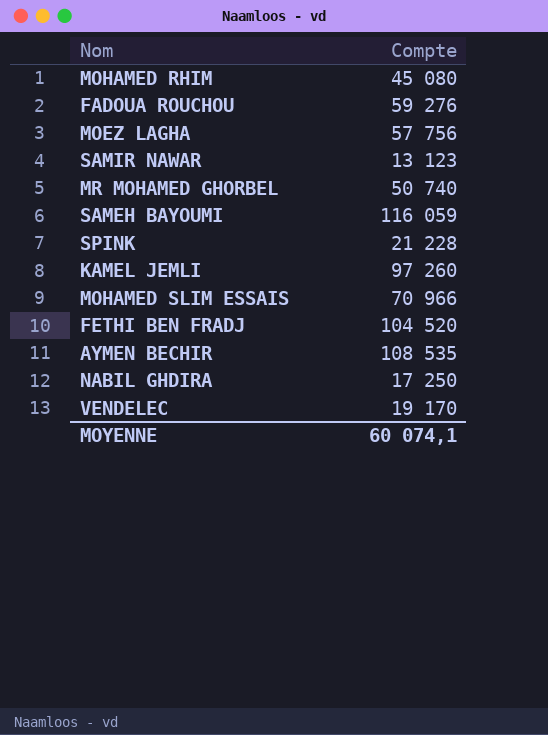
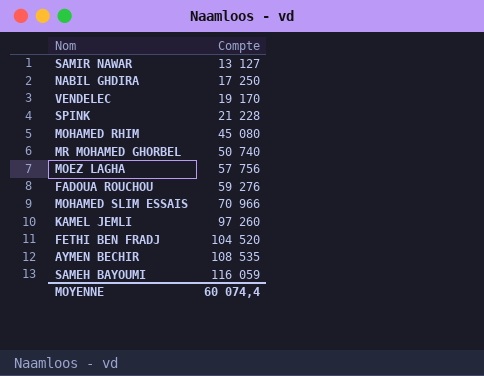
row order: none -> Compte ascending
SAMIR NAWAR | Compte: 13 123 -> 13 127
MOYENNE | Compte: 60 074,1 -> 60 074,4

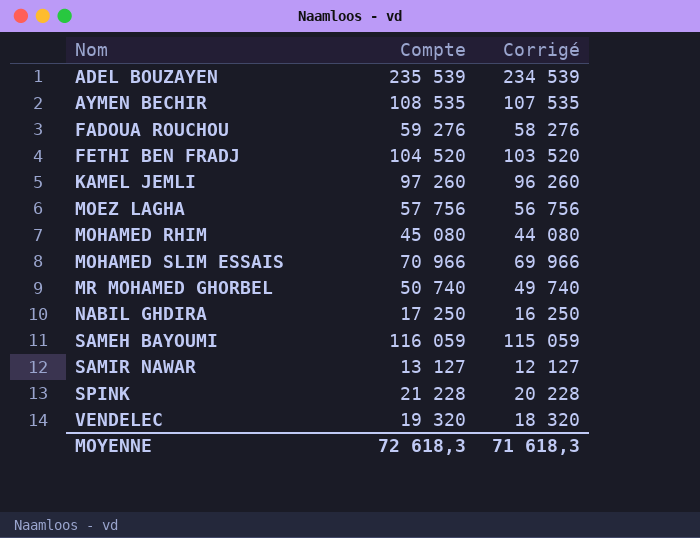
row order: Compte ascending -> Nom ascending
column Corrigé | formula: none -> [Compte] - 1000
row ADEL BOUZAYEN: none -> 235 539 | 234 539
VENDELEC | Compte: 19 170 -> 19 320
MOYENNE | Compte: 60 074,4 -> 72 618,3

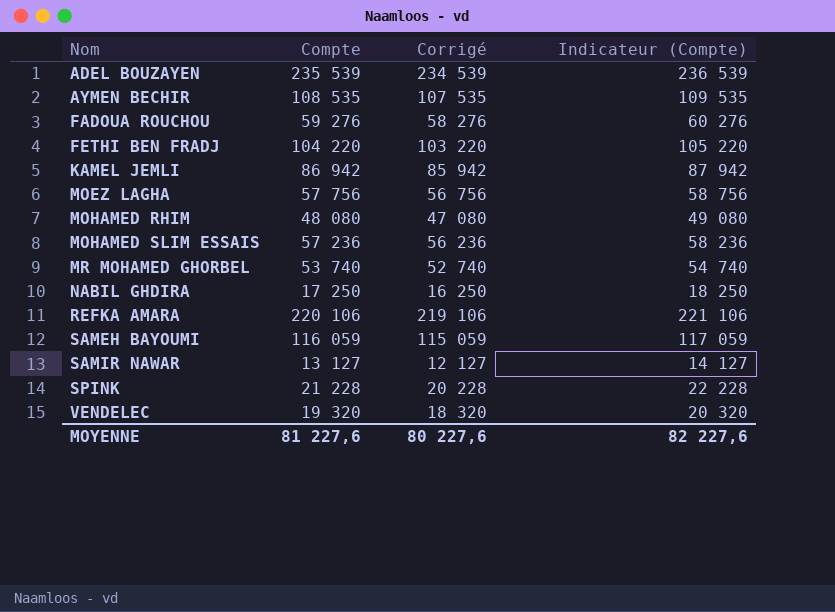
column Indicateur (Compte) | formula: none -> [Compte] + 1000
FETHI BEN FRADJ | Compte: 104 520 -> 104 220
FETHI BEN FRADJ | Corrigé: 103 520 -> 103 220
KAMEL JEMLI | Compte: 97 260 -> 86 942
KAMEL JEMLI | Corrigé: 96 260 -> 85 942
MOHAMED RHIM | Compte: 45 080 -> 48 080
MOHAMED RHIM | Corrigé: 44 080 -> 47 080
MOHAMED SLIM ESSAIS | Compte: 70 966 -> 57 236
MOHAMED SLIM ESSAIS | Corrigé: 69 966 -> 56 236
MR MOHAMED GHORBEL | Compte: 50 740 -> 53 740
MR MOHAMED GHORBEL | Corrigé: 49 740 -> 52 740
row REFKA AMARA: none -> 220 106 | 219 106 | 221 106
MOYENNE | Compte: 72 618,3 -> 81 227,6
MOYENNE | Corrigé: 71 618,3 -> 80 227,6

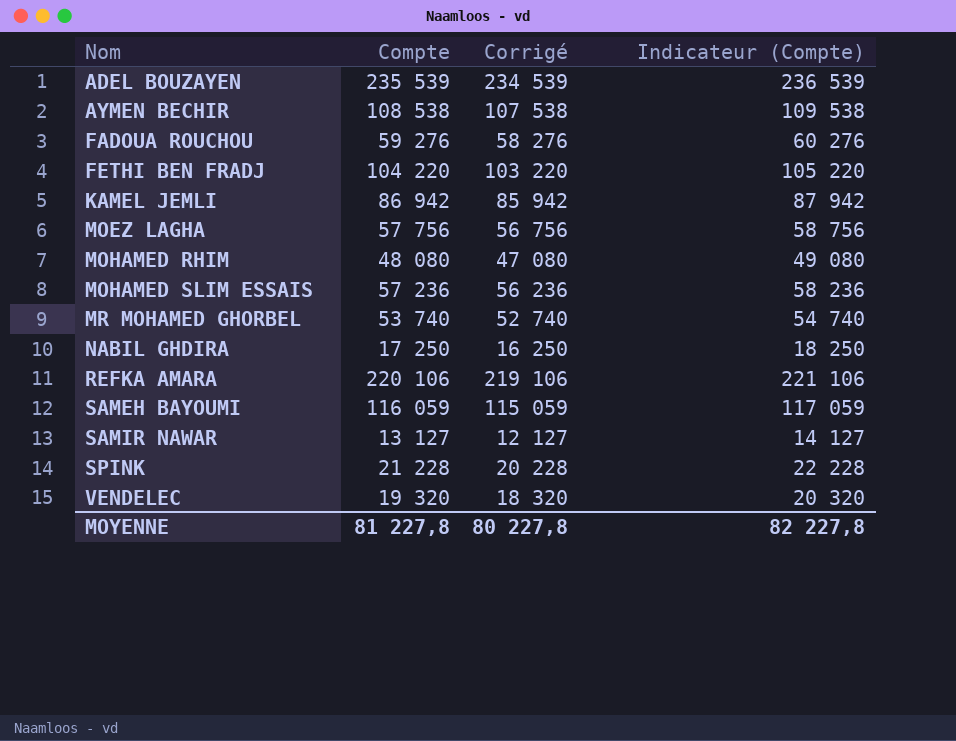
AYMEN BECHIR | Compte: 108 535 -> 108 538
AYMEN BECHIR | Corrigé: 107 535 -> 107 538
AYMEN BECHIR | Indicateur (Compte): 109 535 -> 109 538
MOYENNE | Compte: 81 227,6 -> 81 227,8
MOYENNE | Corrigé: 80 227,6 -> 80 227,8
MOYENNE | Indicateur (Compte): 82 227,6 -> 82 227,8

